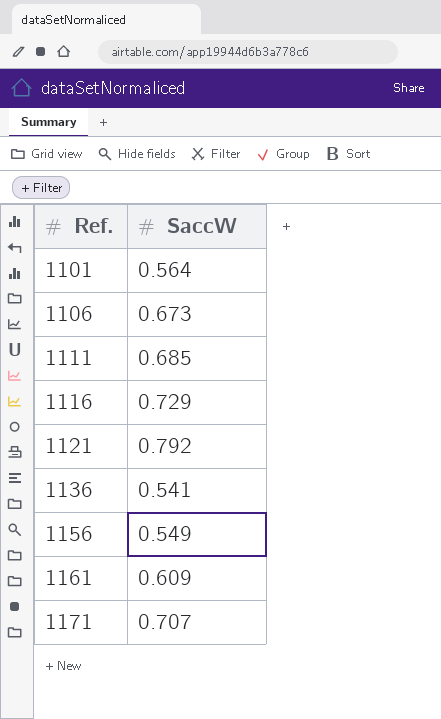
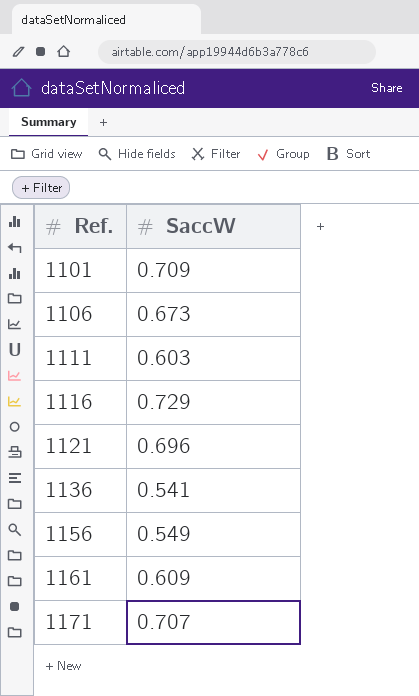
1101 | SaccW: 0.564 -> 0.709
1111 | SaccW: 0.685 -> 0.603
1121 | SaccW: 0.792 -> 0.696

